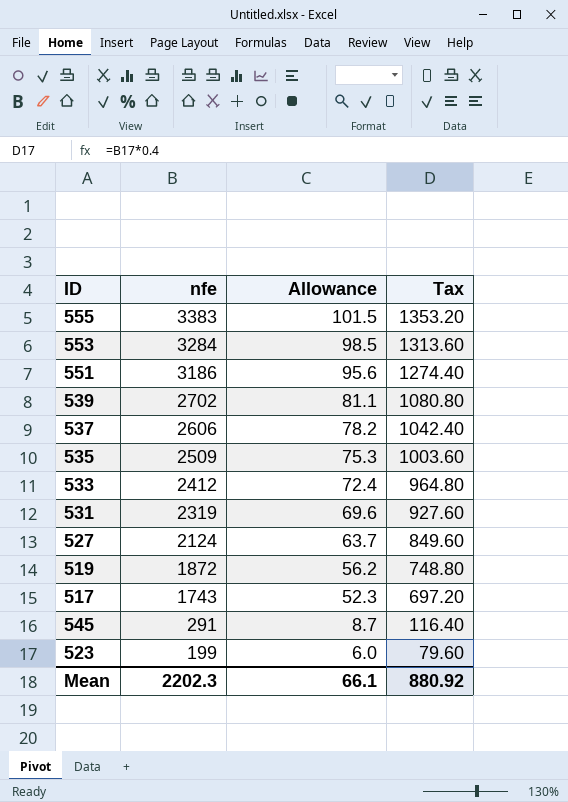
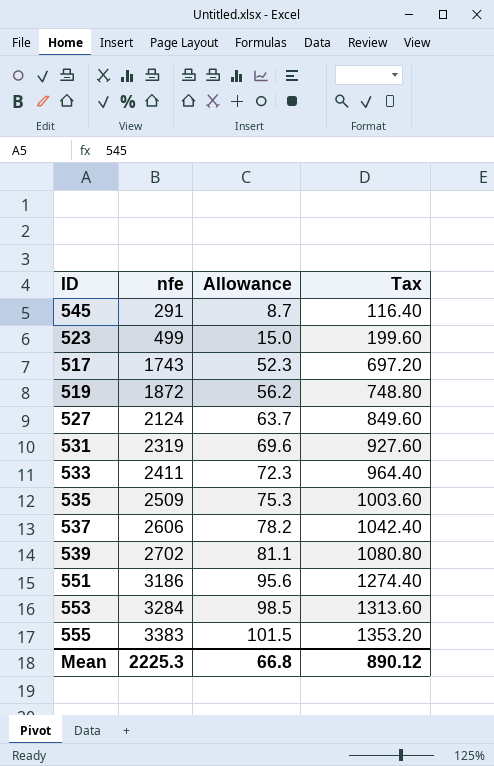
row order: nfe descending -> nfe ascending
523 | nfe: 199 -> 499
523 | Allowance: 6.0 -> 15.0
523 | Tax: 79.60 -> 199.60
533 | nfe: 2412 -> 2411
533 | Allowance: 72.4 -> 72.3
533 | Tax: 964.80 -> 964.40
Mean | nfe: 2202.3 -> 2225.3
Mean | Allowance: 66.1 -> 66.8
Mean | Tax: 880.92 -> 890.12

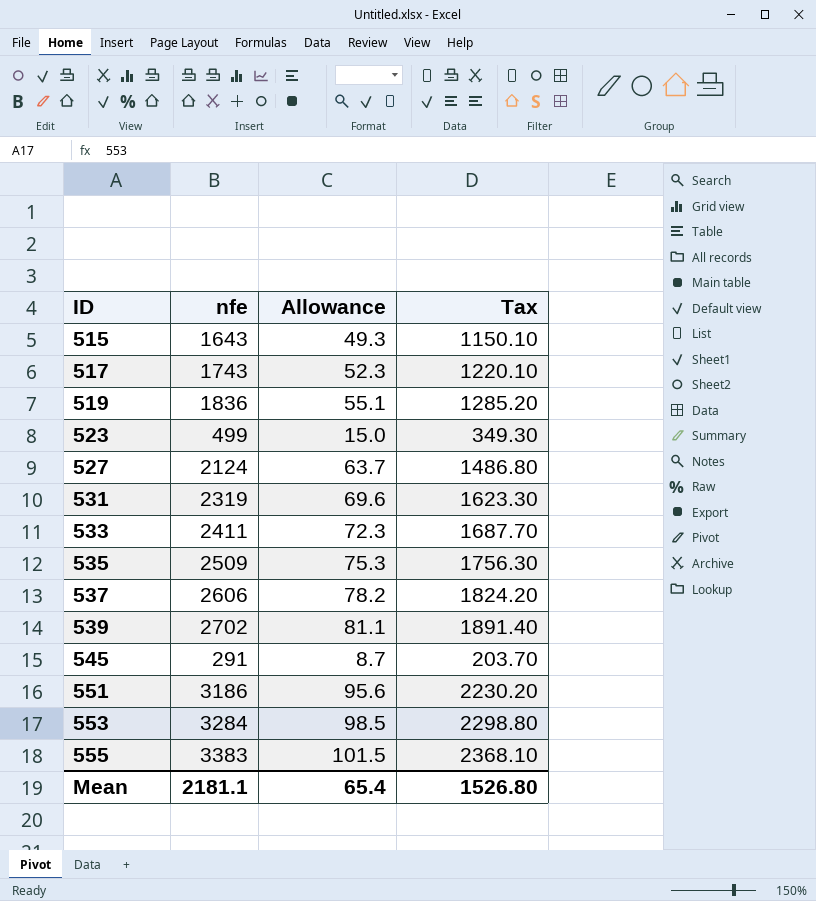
row order: nfe ascending -> ID ascending
column Tax | formula: [nfe] * 0.4 -> [nfe] * 0.7
row 515: none -> 1643 | 49.3 | 1150.10
519 | nfe: 1872 -> 1836
519 | Allowance: 56.2 -> 55.1
Mean | nfe: 2225.3 -> 2181.1
Mean | Allowance: 66.8 -> 65.4
Mean | Tax: 890.12 -> 1526.80

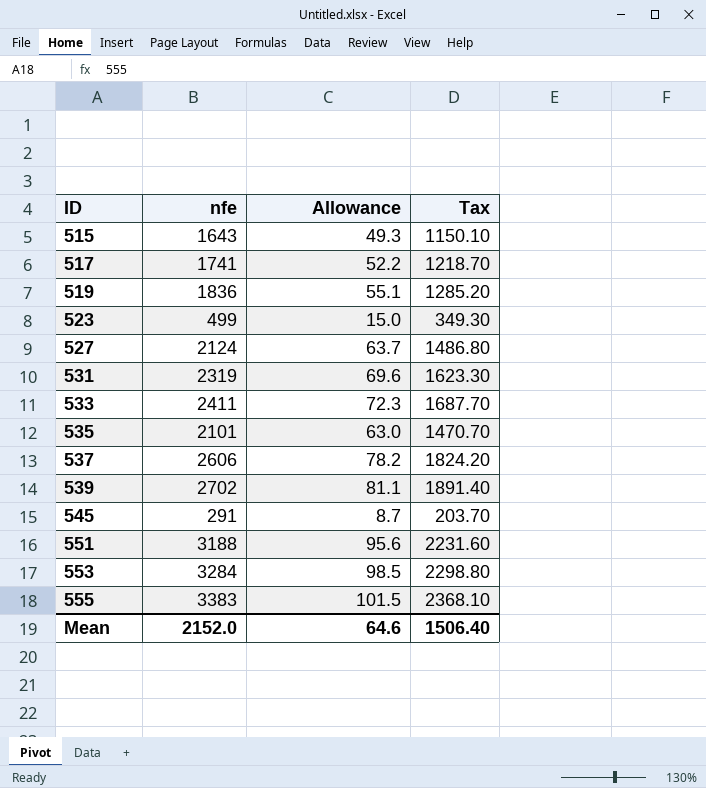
517 | nfe: 1743 -> 1741
517 | Allowance: 52.3 -> 52.2
517 | Tax: 1220.10 -> 1218.70
535 | nfe: 2509 -> 2101
535 | Allowance: 75.3 -> 63.0
535 | Tax: 1756.30 -> 1470.70
551 | nfe: 3186 -> 3188
551 | Tax: 2230.20 -> 2231.60
Mean | nfe: 2181.1 -> 2152.0
Mean | Allowance: 65.4 -> 64.6
Mean | Tax: 1526.80 -> 1506.40

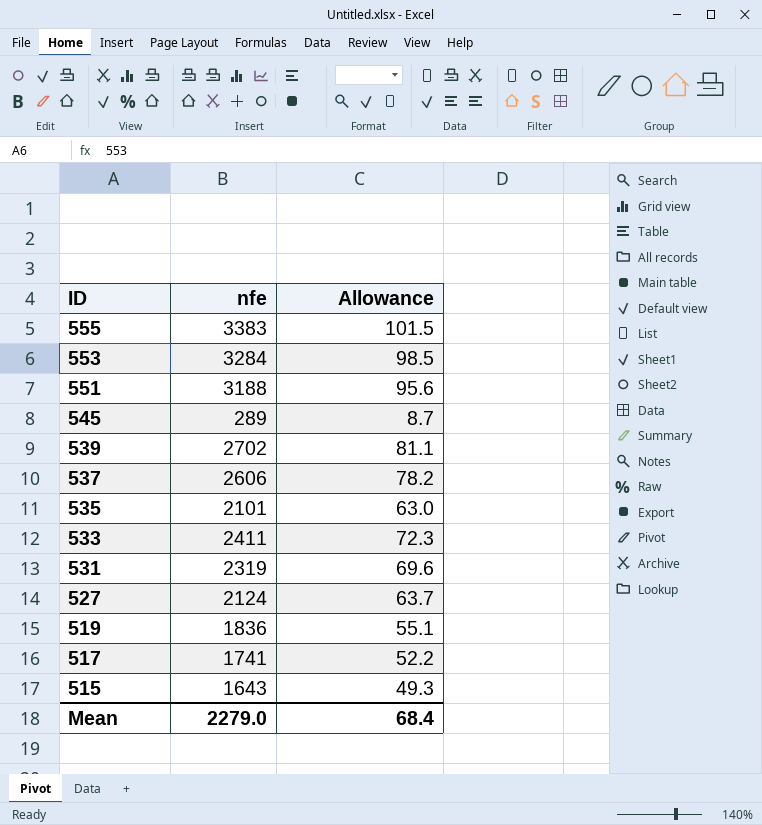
row order: ID ascending -> ID descending
column Tax | formula: [nfe] * 0.7 -> none
row 523: 499 | 15.0 | 349.30 -> none
545 | nfe: 291 -> 289
Mean | nfe: 2152.0 -> 2279.0
Mean | Allowance: 64.6 -> 68.4

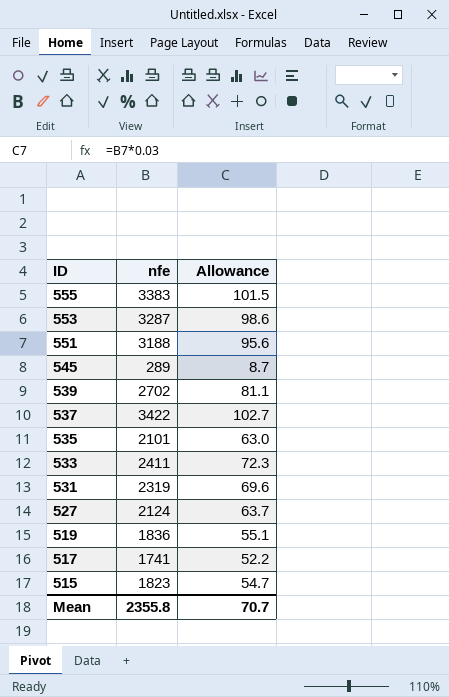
553 | nfe: 3284 -> 3287
553 | Allowance: 98.5 -> 98.6
537 | nfe: 2606 -> 3422
537 | Allowance: 78.2 -> 102.7
515 | nfe: 1643 -> 1823
515 | Allowance: 49.3 -> 54.7
Mean | nfe: 2279.0 -> 2355.8
Mean | Allowance: 68.4 -> 70.7

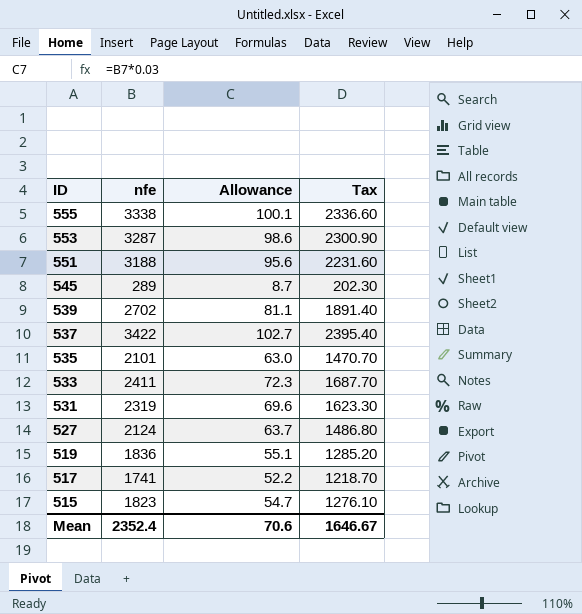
column Tax | formula: none -> [nfe] * 0.7
555 | nfe: 3383 -> 3338
555 | Allowance: 101.5 -> 100.1
Mean | nfe: 2355.8 -> 2352.4
Mean | Allowance: 70.7 -> 70.6

